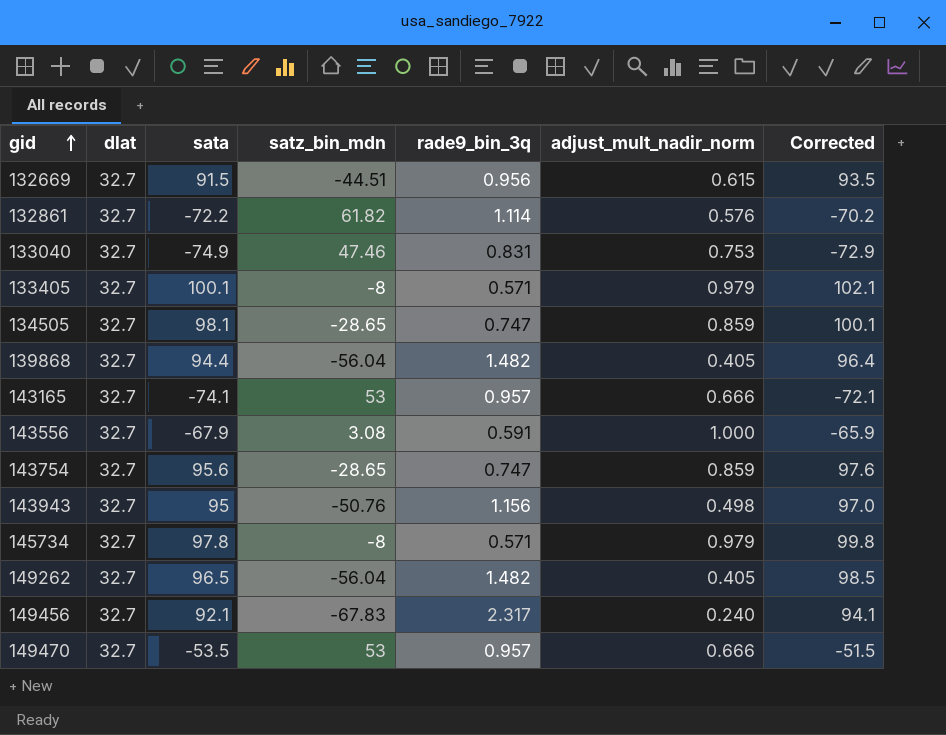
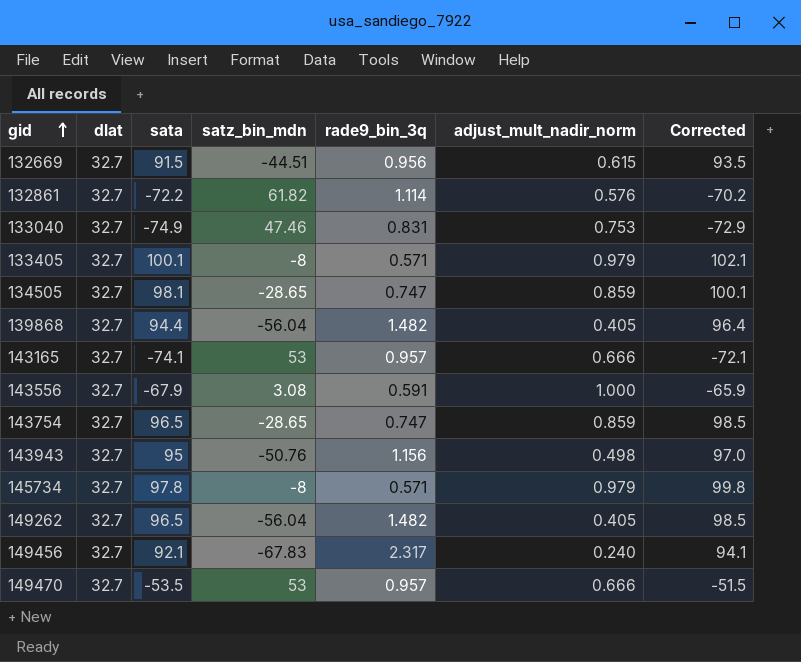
143754 | sata: 95.6 -> 96.5
143754 | Corrected: 97.6 -> 98.5

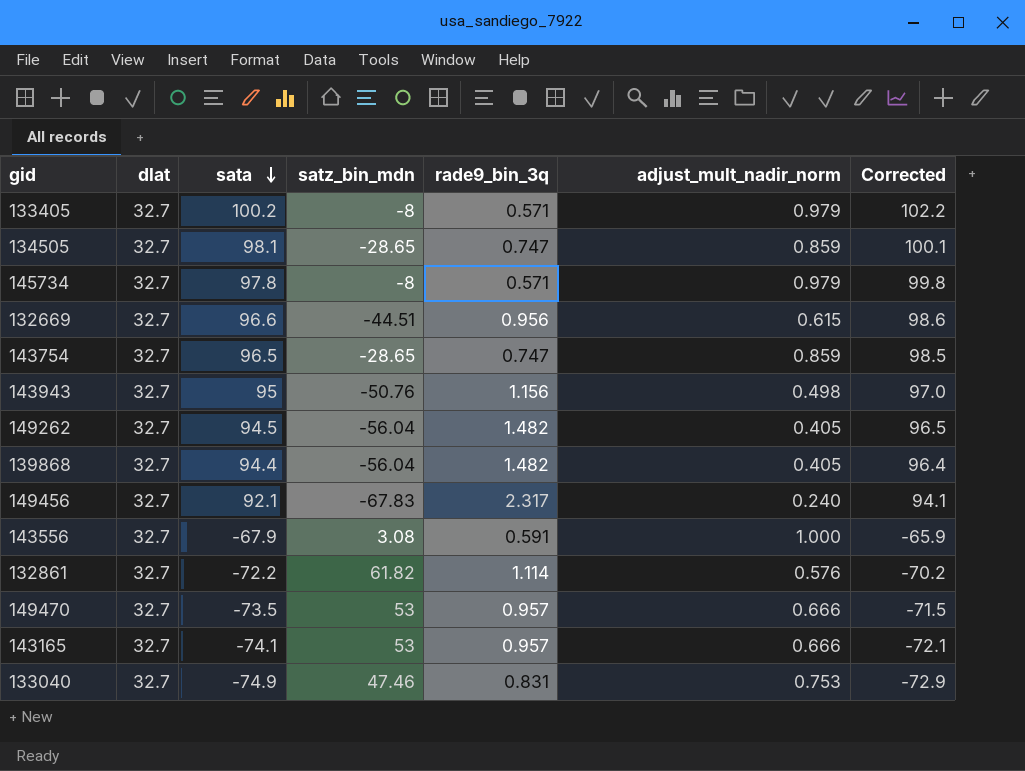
row order: gid ascending -> sata descending
133405 | sata: 100.1 -> 100.2
133405 | Corrected: 102.1 -> 102.2
132669 | sata: 91.5 -> 96.6
132669 | Corrected: 93.5 -> 98.6
149262 | sata: 96.5 -> 94.5
149262 | Corrected: 98.5 -> 96.5
149470 | sata: -53.5 -> -73.5
149470 | Corrected: -51.5 -> -71.5

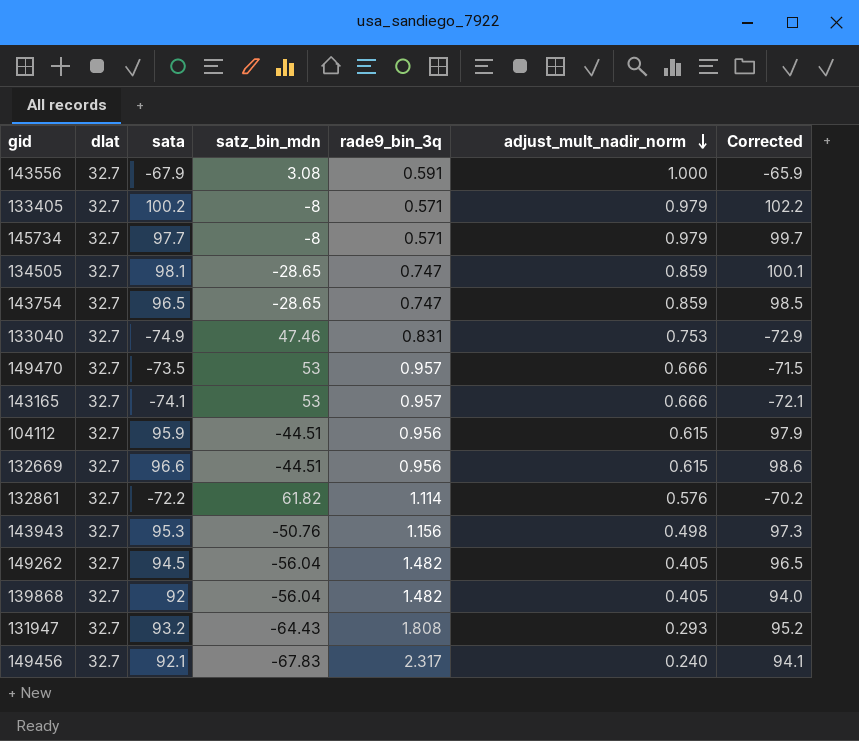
row order: sata descending -> adjust_mult_nadir_norm descending
145734 | sata: 97.8 -> 97.7
145734 | Corrected: 99.8 -> 99.7
row 104112: none -> 32.7 | 95.9 | -44.51 | 0.956 | 0.615 | 97.9
143943 | sata: 95 -> 95.3
143943 | Corrected: 97.0 -> 97.3
139868 | sata: 94.4 -> 92
139868 | Corrected: 96.4 -> 94.0
row 131947: none -> 32.7 | 93.2 | -64.43 | 1.808 | 0.293 | 95.2

